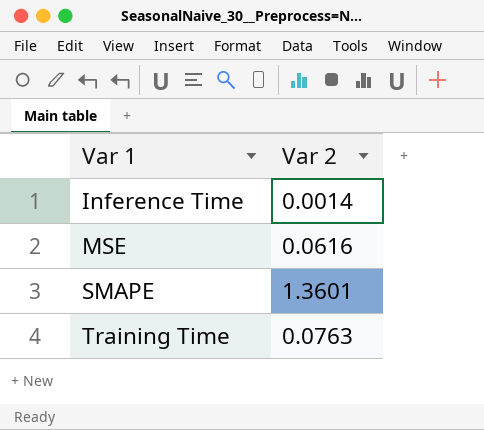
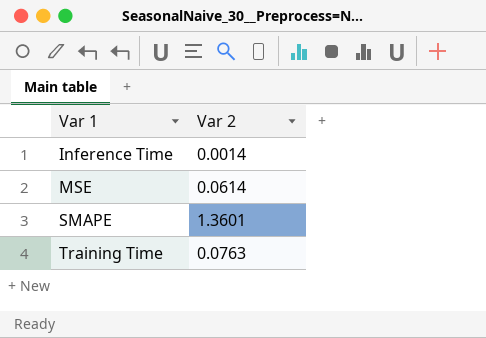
MSE | Var 2: 0.0616 -> 0.0614

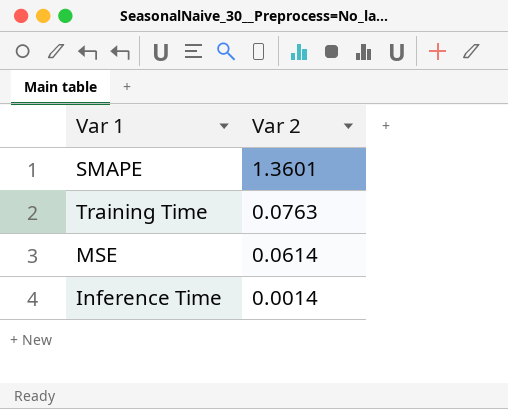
row order: Var 1 ascending -> Var 2 descending

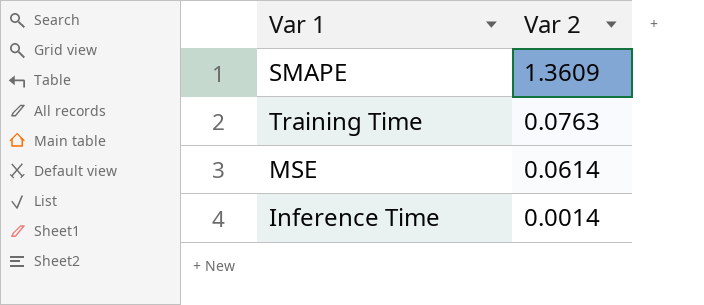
SMAPE | Var 2: 1.3601 -> 1.3609

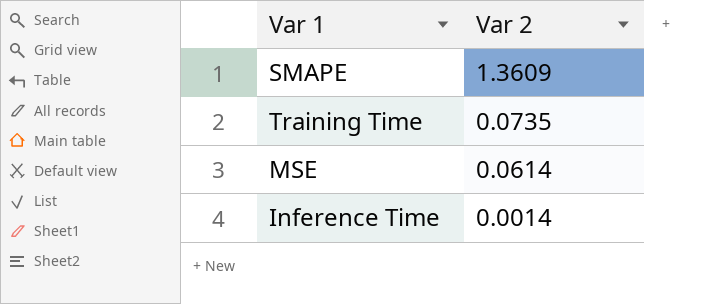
Training Time | Var 2: 0.0763 -> 0.0735

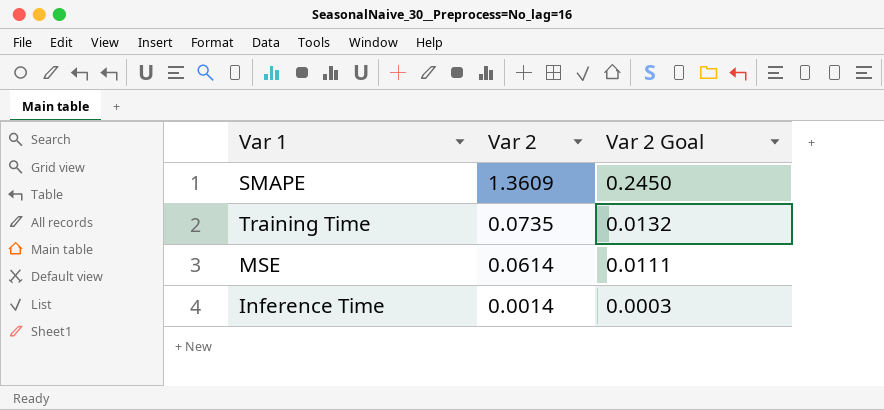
column Var 2 Goal | formula: none -> [Var 2] * 0.18

